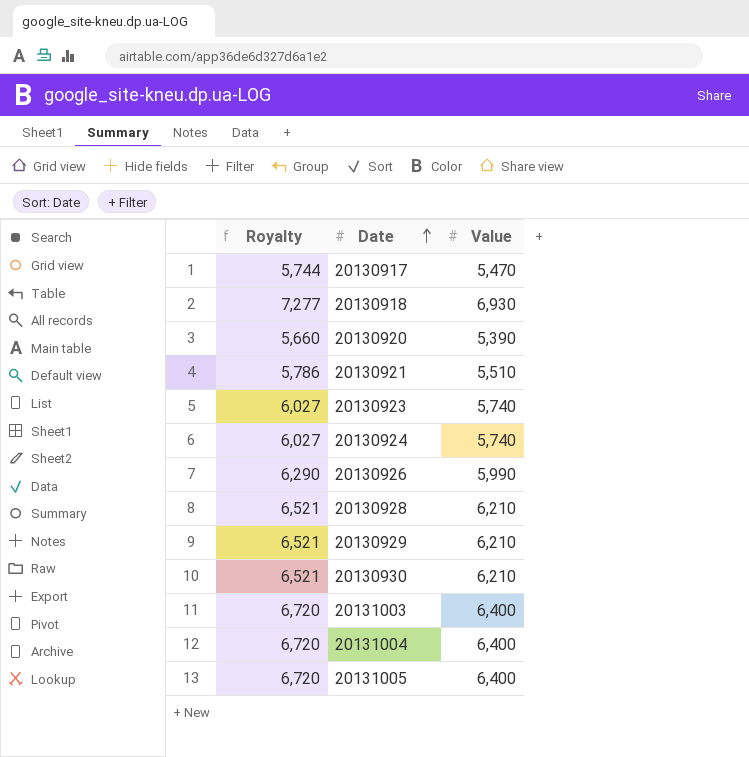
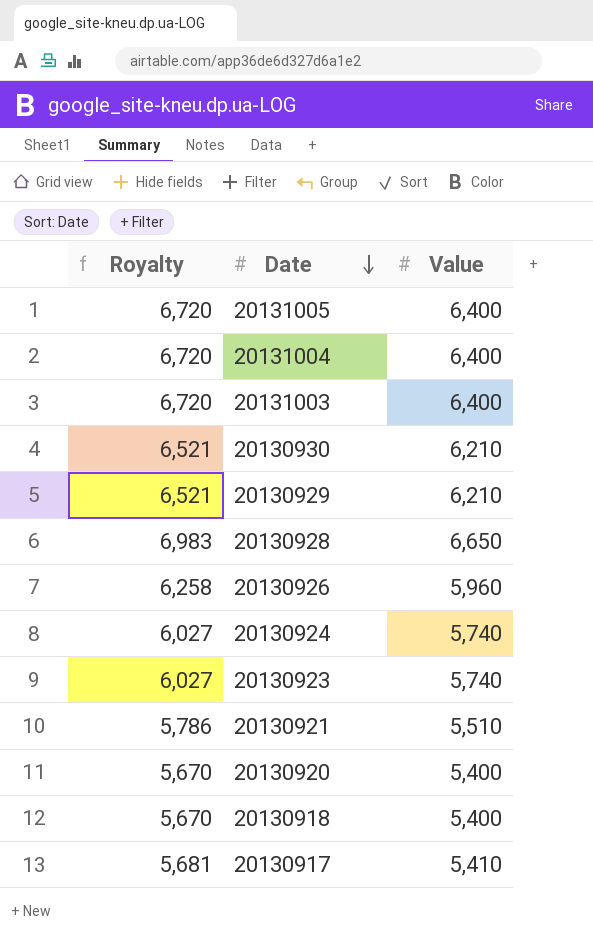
row order: Date ascending -> Date descending
20130928 | Royalty: 6,521 -> 6,983
20130928 | Value: 6,210 -> 6,650
20130926 | Royalty: 6,290 -> 6,258
20130926 | Value: 5,990 -> 5,960
20130920 | Royalty: 5,660 -> 5,670
20130920 | Value: 5,390 -> 5,400
20130918 | Royalty: 7,277 -> 5,670
20130918 | Value: 6,930 -> 5,400
20130917 | Royalty: 5,744 -> 5,681
20130917 | Value: 5,470 -> 5,410

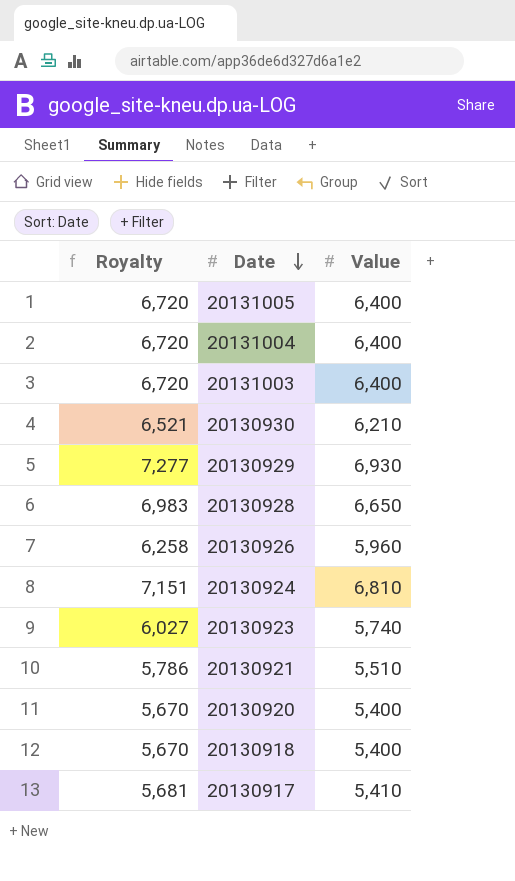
20130929 | Royalty: 6,521 -> 7,277
20130929 | Value: 6,210 -> 6,930
20130924 | Royalty: 6,027 -> 7,151
20130924 | Value: 5,740 -> 6,810

